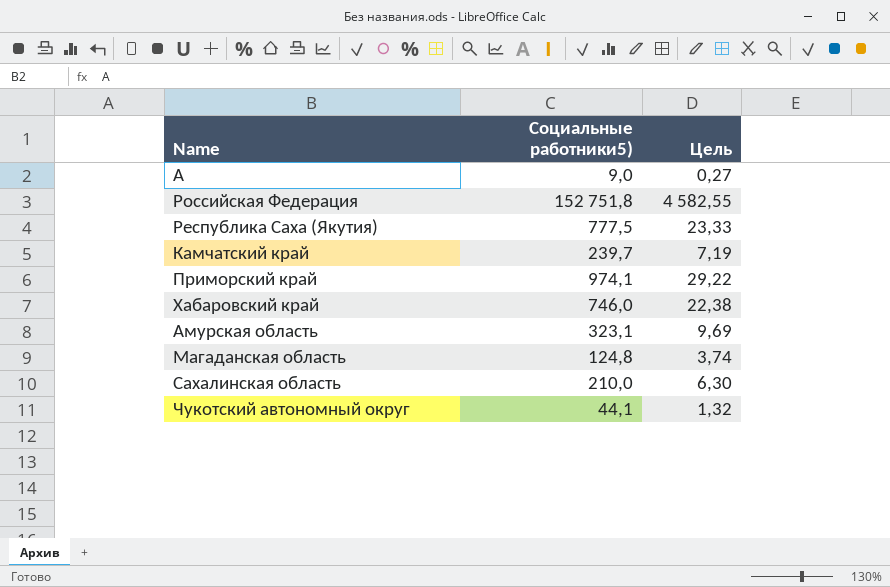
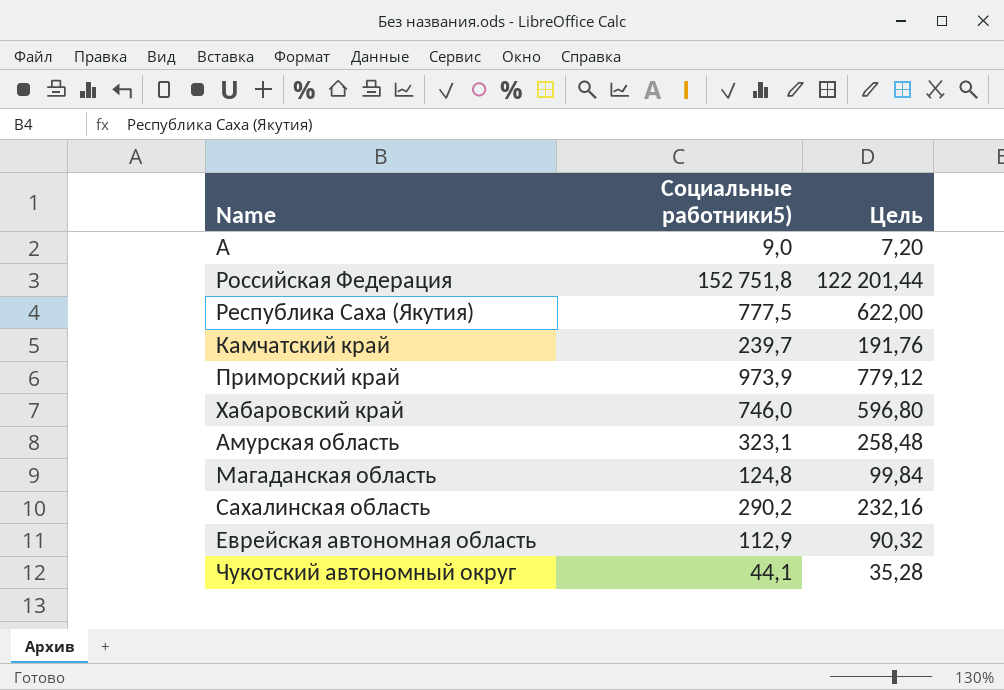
column Цель | formula: [Социальные работники5)] * 0,03 -> [Социальные работники5)] * 0,8
Приморский край | Социальные работники5): 974,1 -> 973,9
Сахалинская область | Социальные работники5): 210,0 -> 290,2
row Еврейская автономная область: none -> 112,9 | 90,32

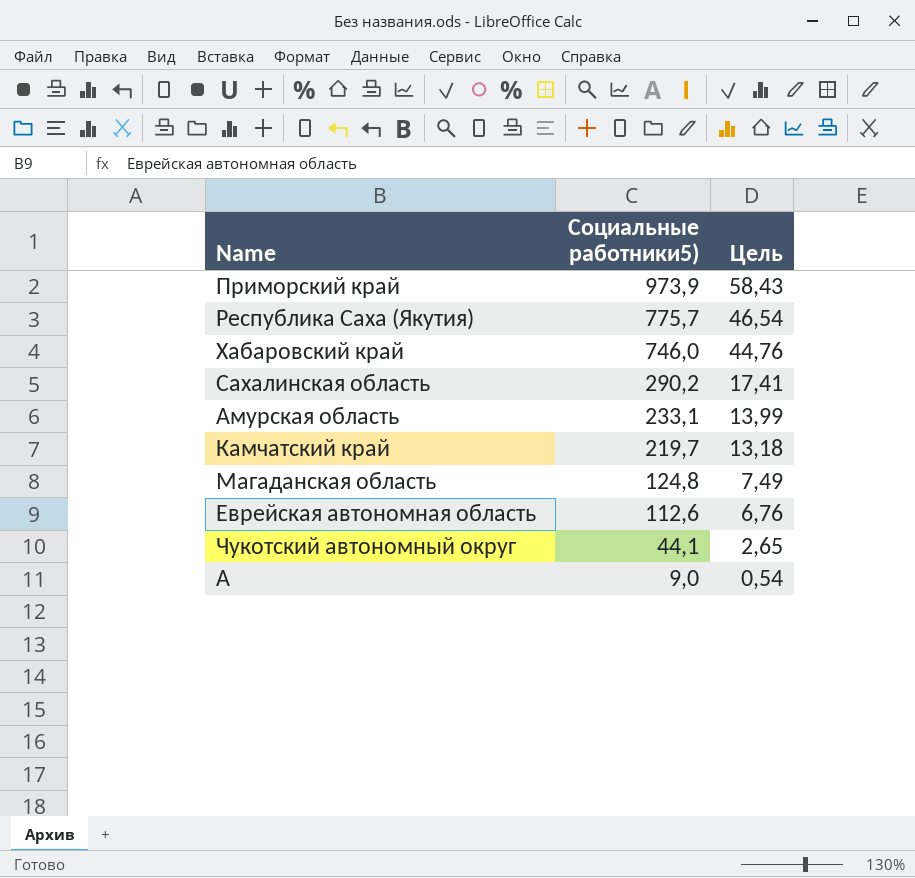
row order: none -> Социальные работники5) descending
column Цель | formula: [Социальные работники5)] * 0,8 -> [Социальные работники5)] * 0,06
row Российская Федерация: 152 751,8 | 122 201,44 -> none
Республика Саха (Якутия) | Социальные работники5): 777,5 -> 775,7
Амурская область | Социальные работники5): 323,1 -> 233,1
Камчатский край | Социальные работники5): 239,7 -> 219,7
Еврейская автономная область | Социальные работники5): 112,9 -> 112,6

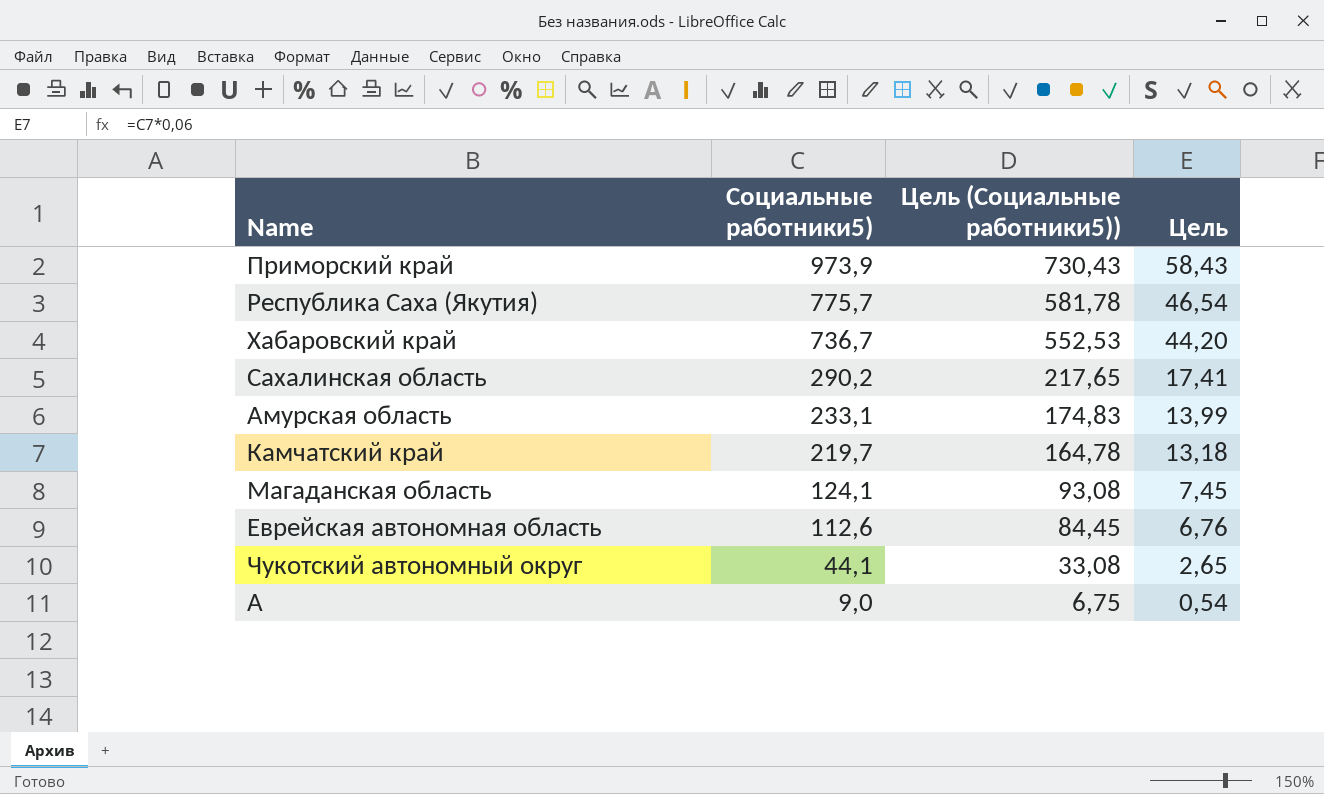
column Цель (Социальные работники5)) | formula: none -> [Социальные работники5)] * 0,75
Хабаровский край | Социальные работники5): 746,0 -> 736,7
Хабаровский край | Цель: 44,76 -> 44,20
Магаданская область | Социальные работники5): 124,8 -> 124,1
Магаданская область | Цель: 7,49 -> 7,45

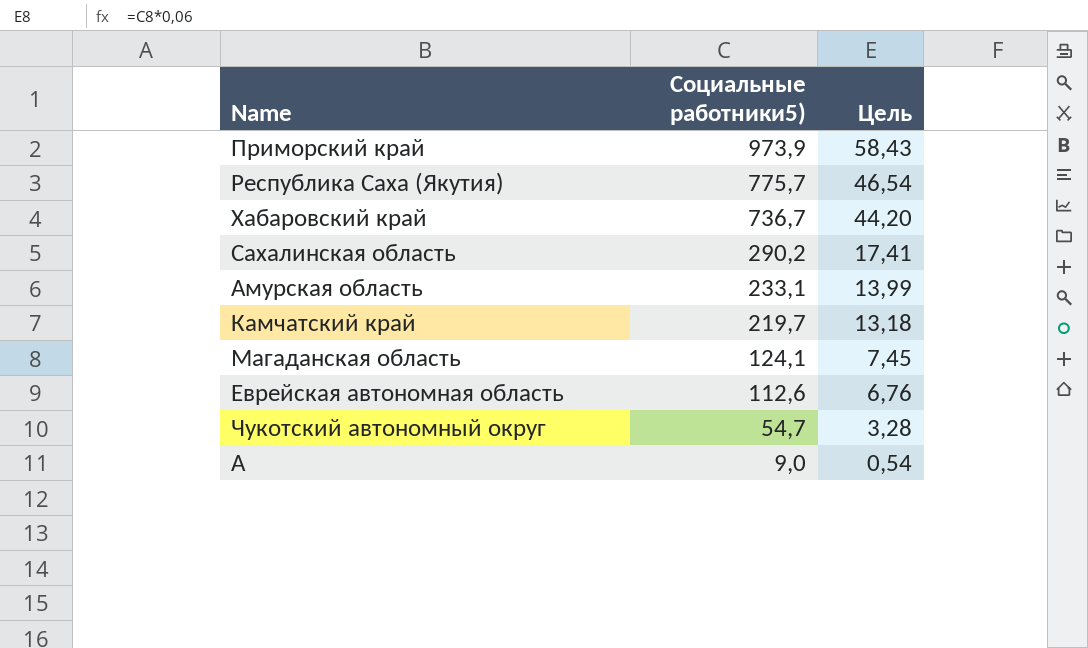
column Цель (Социальные работники5)) | formula: [Социальные работники5)] * 0,75 -> none
Чукотский автономный округ | Социальные работники5): 44,1 -> 54,7
Чукотский автономный округ | Цель: 2,65 -> 3,28

